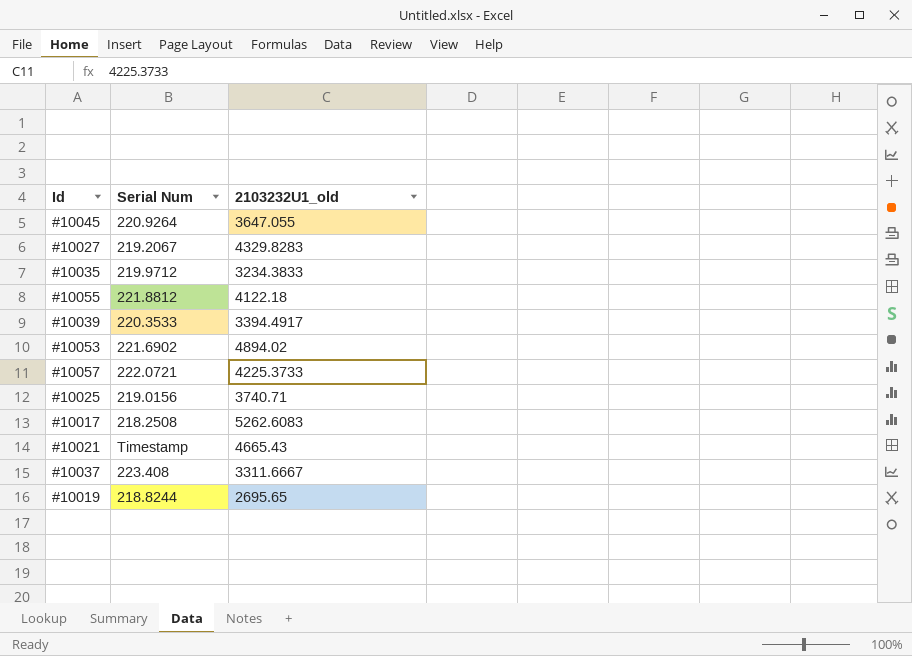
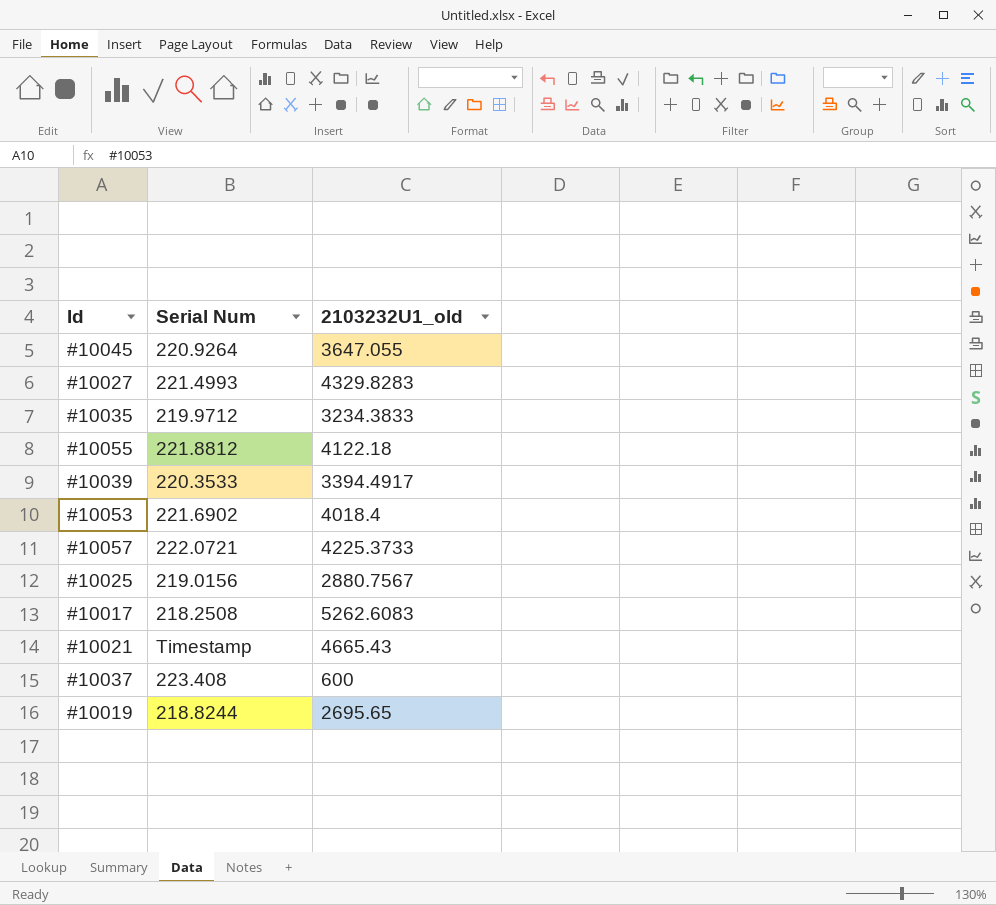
#10027 | Serial Num: 219.2067 -> 221.4993
#10053 | 2103232U1_old: 4894.02 -> 4018.4
#10025 | 2103232U1_old: 3740.71 -> 2880.7567
#10037 | 2103232U1_old: 3311.6667 -> 600

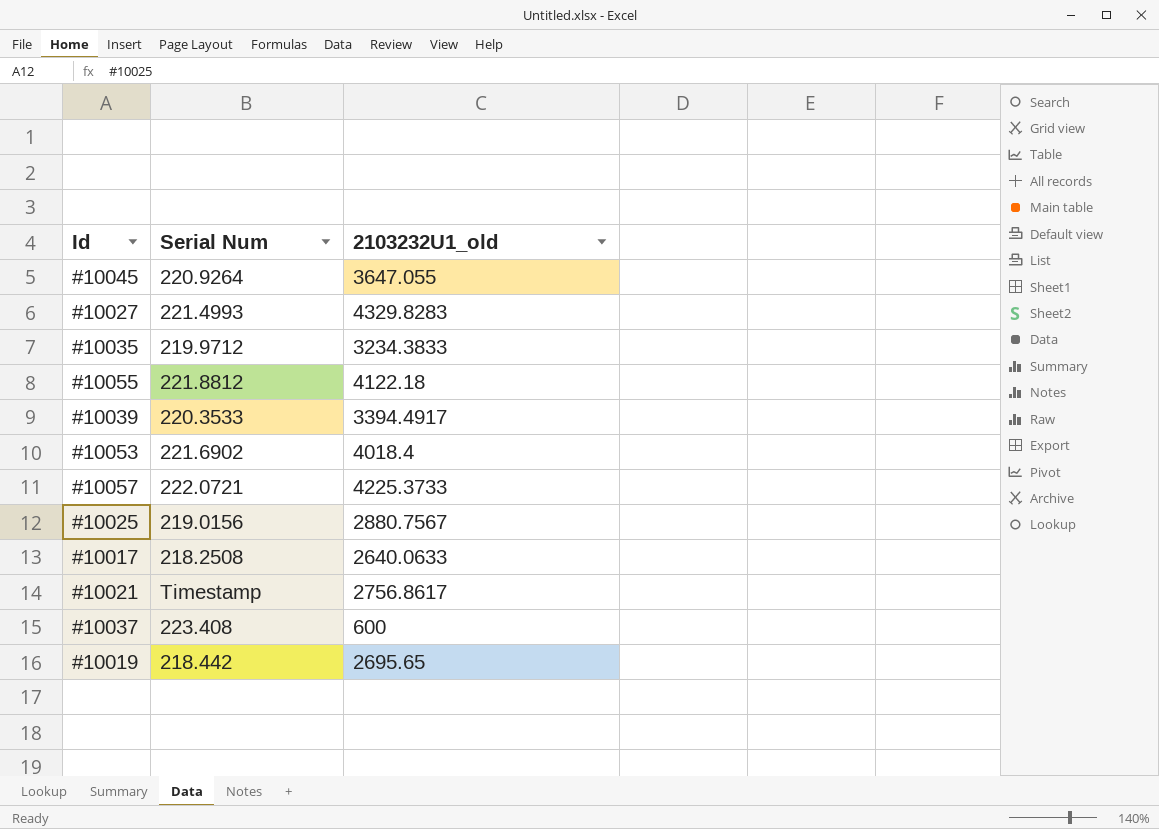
#10017 | 2103232U1_old: 5262.6083 -> 2640.0633
#10021 | 2103232U1_old: 4665.43 -> 2756.8617
#10019 | Serial Num: 218.8244 -> 218.442

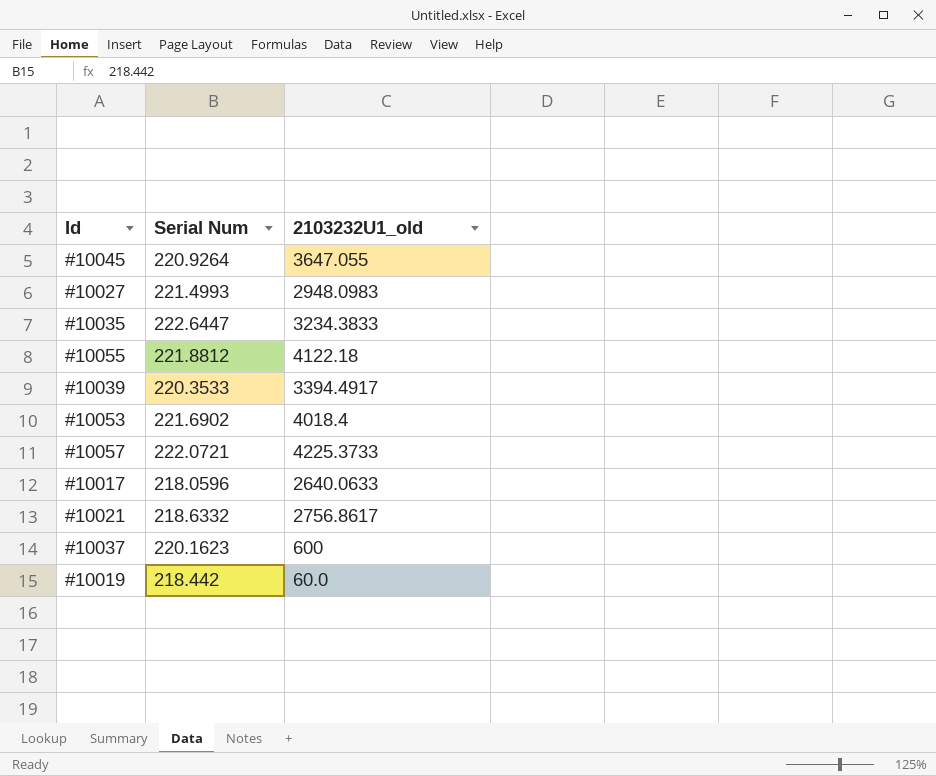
row #10025: 219.0156 | 2880.7567 -> none
#10027 | 2103232U1_old: 4329.8283 -> 2948.0983
#10035 | Serial Num: 219.9712 -> 222.6447
#10017 | Serial Num: 218.2508 -> 218.0596
#10021 | Serial Num: Timestamp -> 218.6332
#10037 | Serial Num: 223.408 -> 220.1623
#10019 | 2103232U1_old: 2695.65 -> 60.0

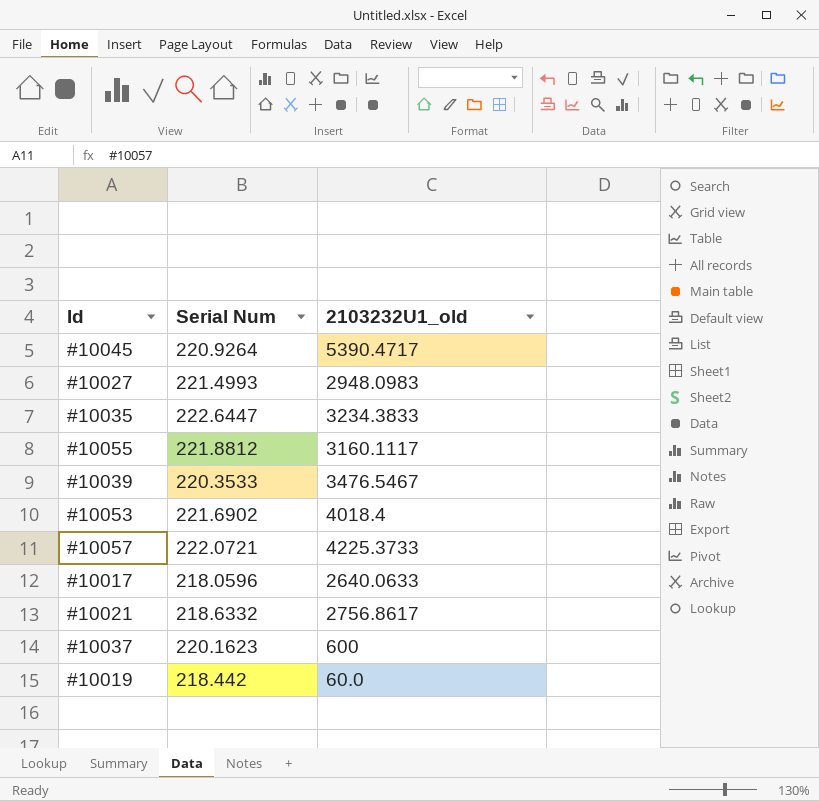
#10045 | 2103232U1_old: 3647.055 -> 5390.4717
#10055 | 2103232U1_old: 4122.18 -> 3160.1117
#10039 | 2103232U1_old: 3394.4917 -> 3476.5467

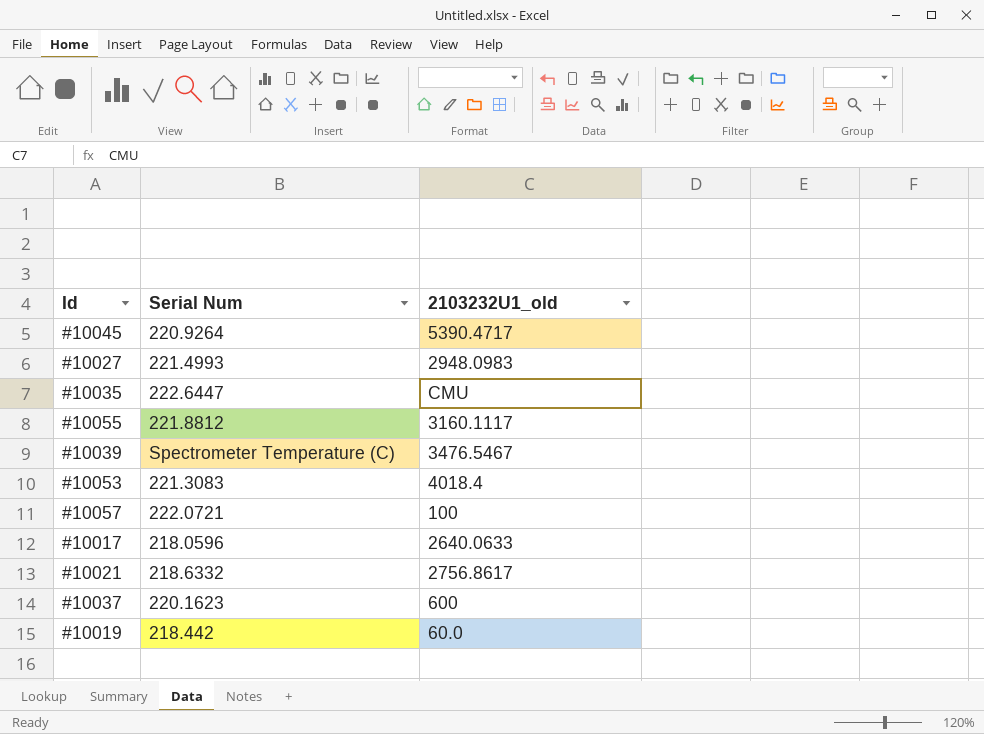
#10035 | 2103232U1_old: 3234.3833 -> CMU
#10039 | Serial Num: 220.3533 -> Spectrometer Temperature (C)
#10053 | Serial Num: 221.6902 -> 221.3083
#10057 | 2103232U1_old: 4225.3733 -> 100

